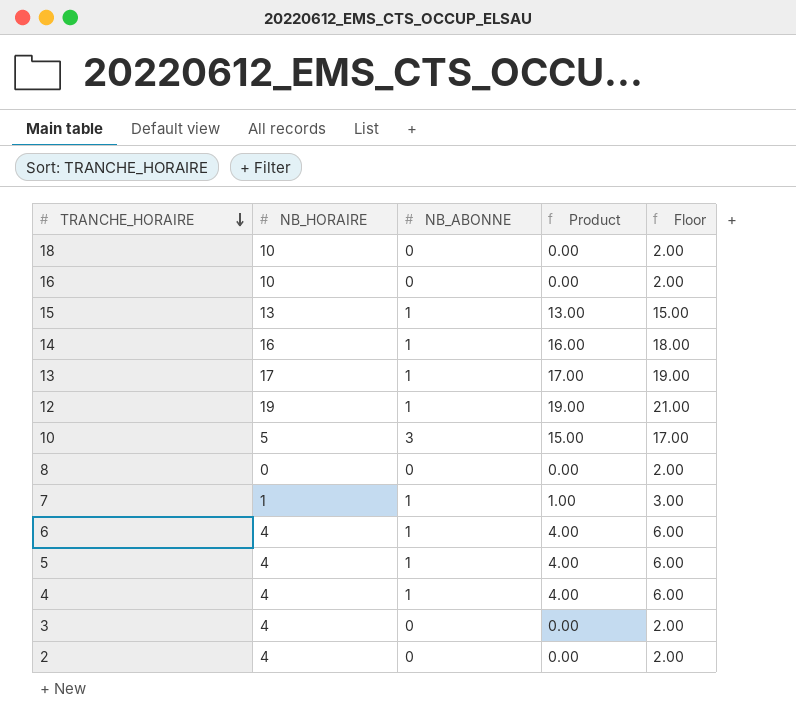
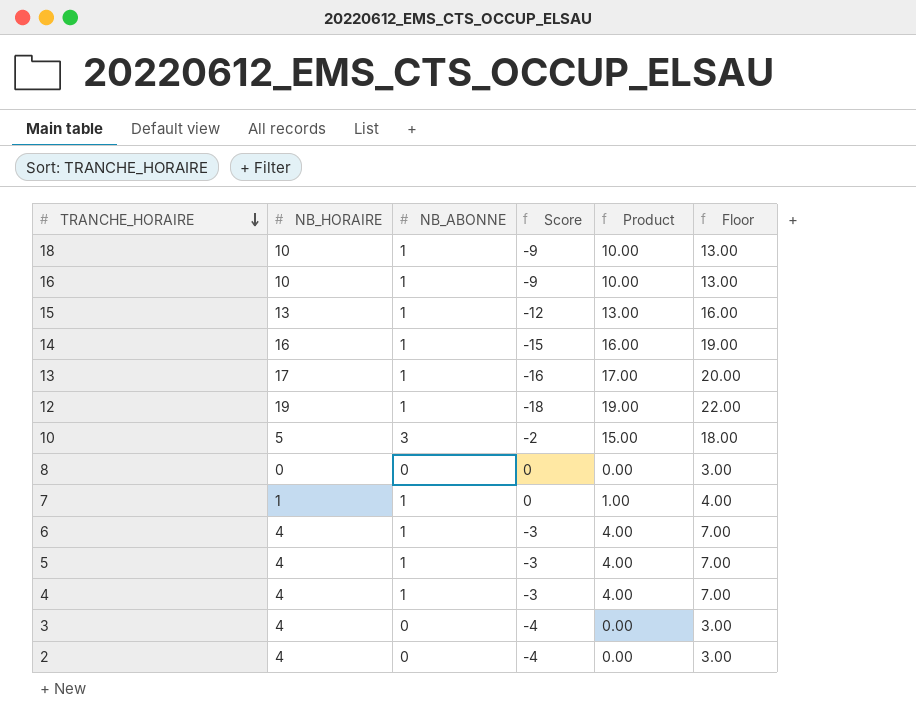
column Score | formula: none -> [NB_ABONNE] - [NB_HORAIRE]
column Floor | formula: [Product] + 2 -> [Product] + 3
18 | NB_ABONNE: 0 -> 1
18 | Product: 0.00 -> 10.00
16 | NB_ABONNE: 0 -> 1
16 | Product: 0.00 -> 10.00

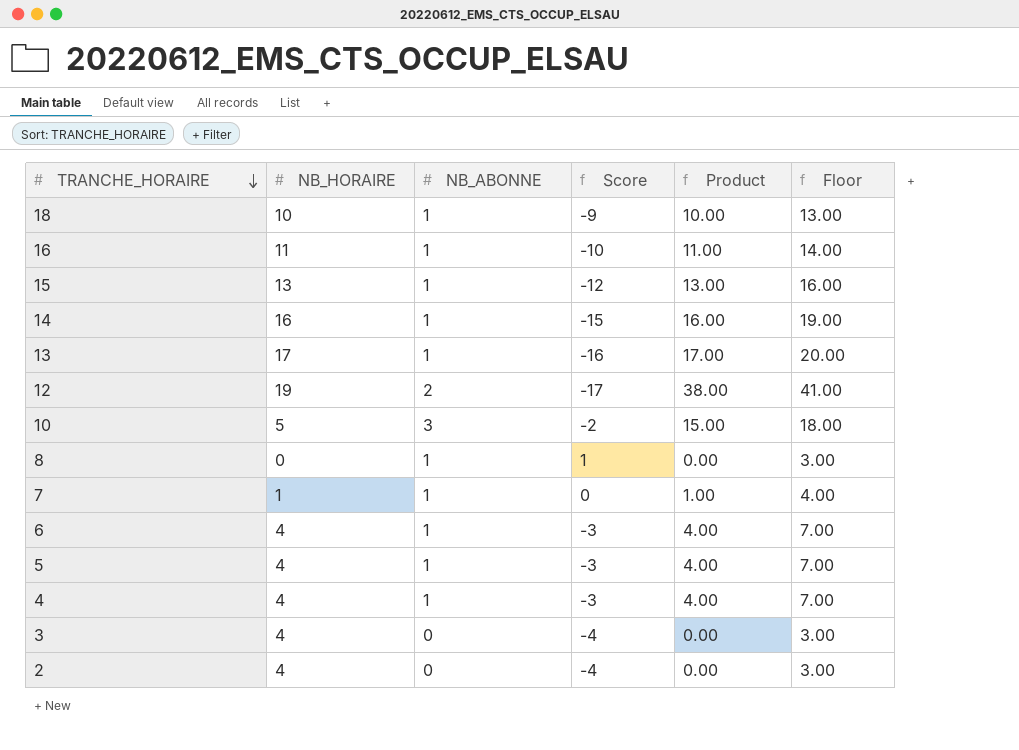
16 | NB_HORAIRE: 10 -> 11
16 | Score: -9 -> -10
16 | Product: 10.00 -> 11.00
16 | Floor: 13.00 -> 14.00
12 | NB_ABONNE: 1 -> 2
12 | Score: -18 -> -17
12 | Product: 19.00 -> 38.00
12 | Floor: 22.00 -> 41.00
8 | NB_ABONNE: 0 -> 1
8 | Score: 0 -> 1

